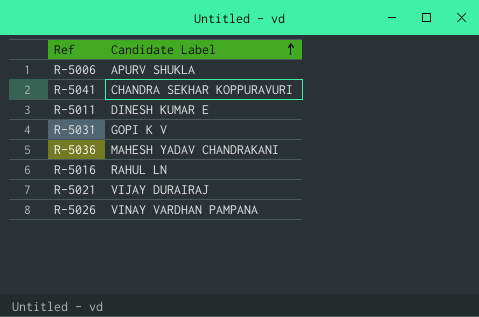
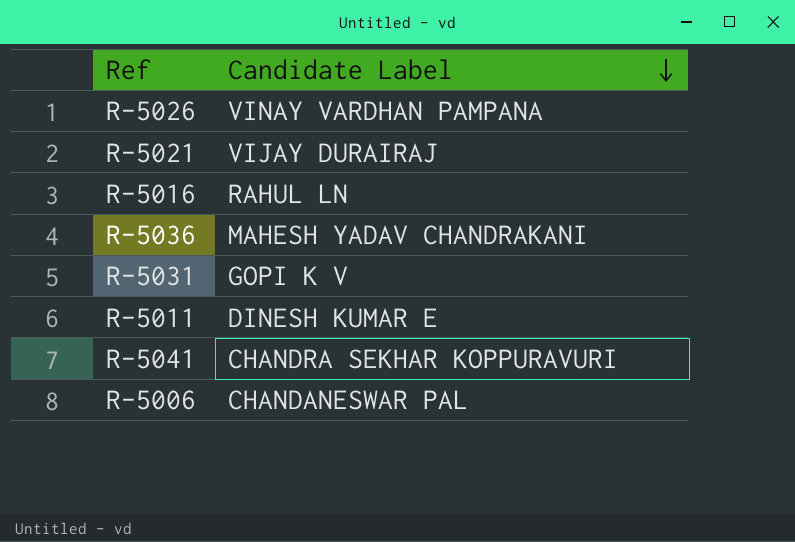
row order: Candidate Label ascending -> Candidate Label descending
R-5006 | Candidate Label: APURV SHUKLA -> CHANDANESWAR PAL

